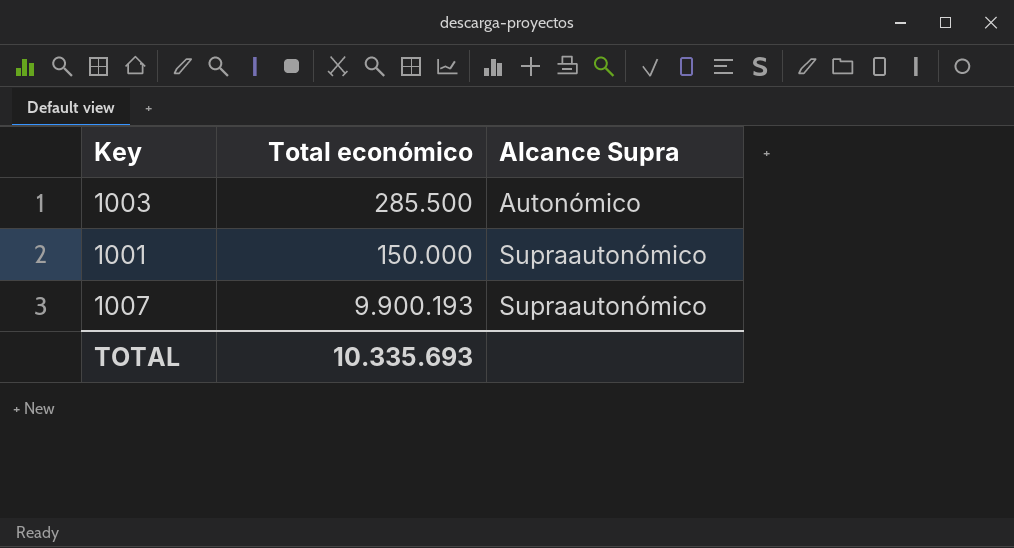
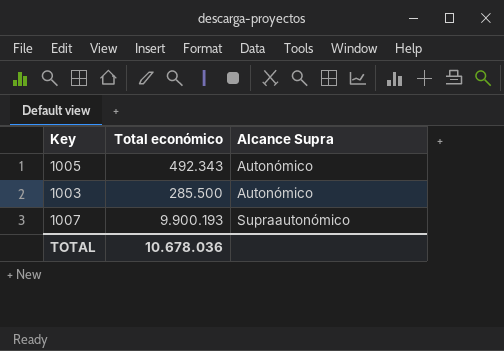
row 1001: 150.000 | Supraautonómico -> none
row 1005: none -> 492.343 | Autonómico
TOTAL | Total económico: 10.335.693 -> 10.678.036

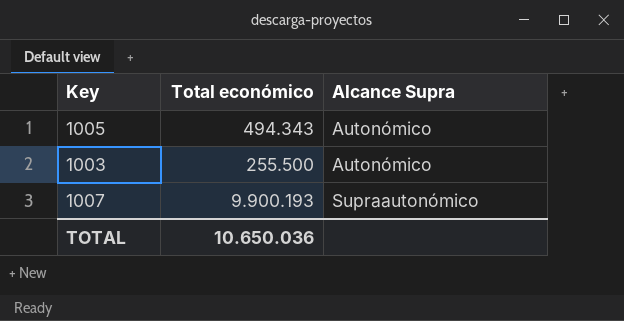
1005 | Total económico: 492.343 -> 494.343
1003 | Total económico: 285.500 -> 255.500
TOTAL | Total económico: 10.678.036 -> 10.650.036

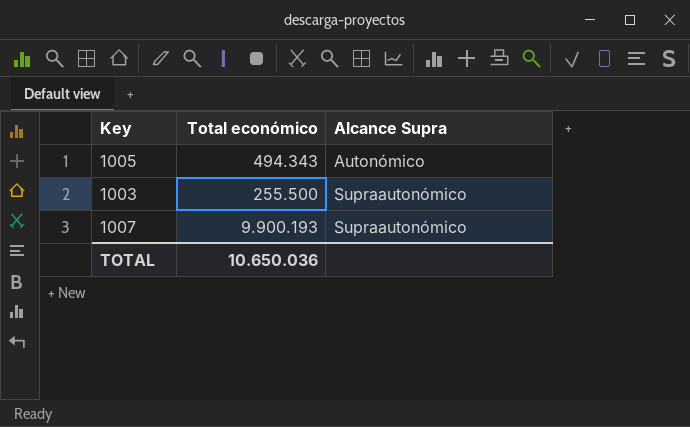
1003 | Alcance Supra: Autonómico -> Supraautonómico

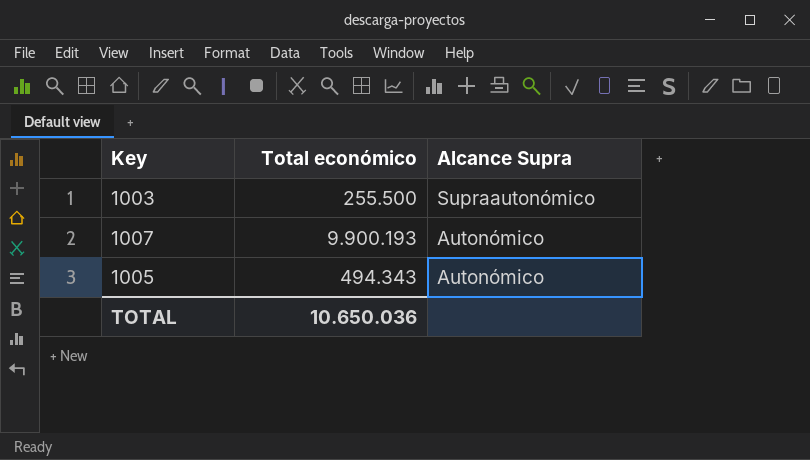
row order: Alcance Supra ascending -> Alcance Supra descending
1007 | Alcance Supra: Supraautonómico -> Autonómico

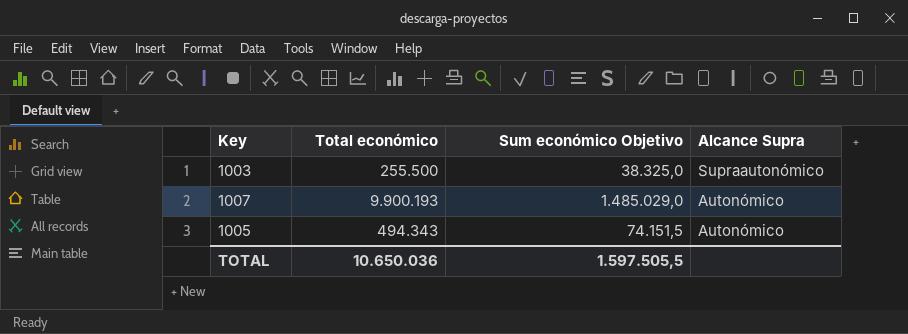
column Sum económico Objetivo | formula: none -> [Total económico] * 0,15

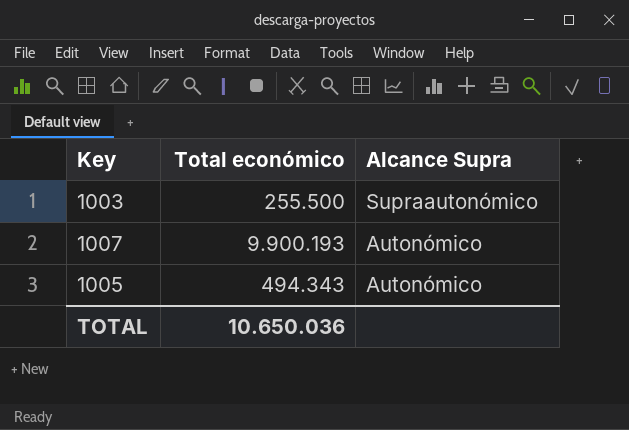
column Sum económico Objetivo | formula: [Total económico] * 0,15 -> none

